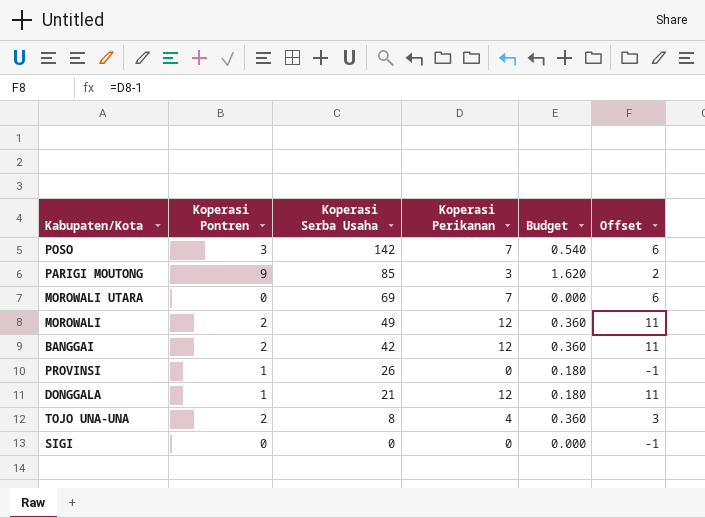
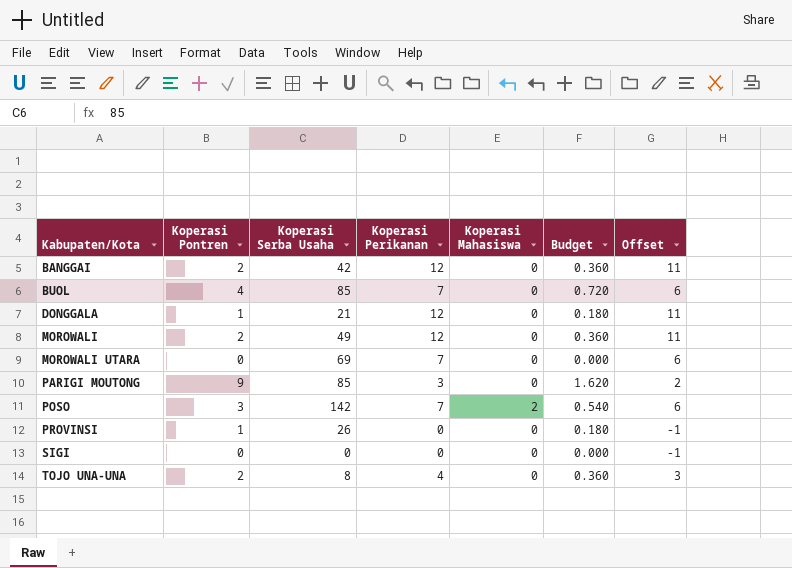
row order: Koperasi Serba Usaha descending -> Kabupaten/Kota ascending
column Koperasi Mahasiswa | position: none -> 5
row BUOL: none -> 4 | 85 | 7 | 0 | 0.720 | 6

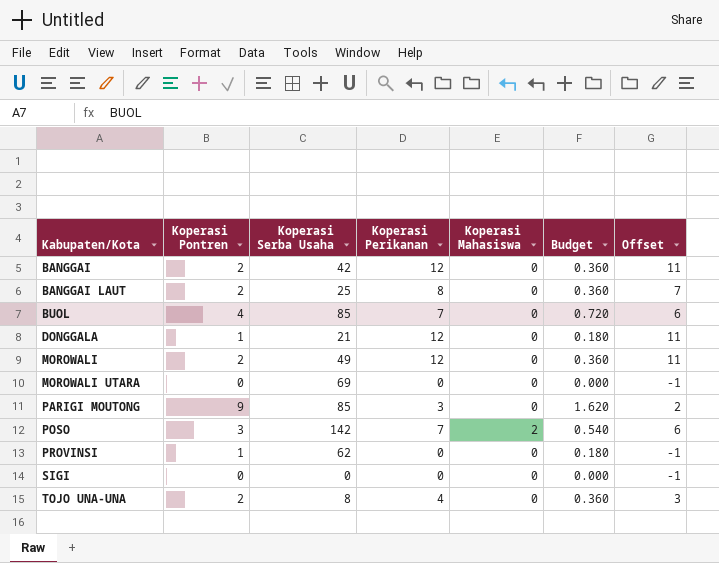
row BANGGAI LAUT: none -> 2 | 25 | 8 | 0 | 0.360 | 7
MOROWALI UTARA | Koperasi Perikanan: 7 -> 0
MOROWALI UTARA | Offset: 6 -> -1
PROVINSI | Koperasi Serba Usaha: 26 -> 62

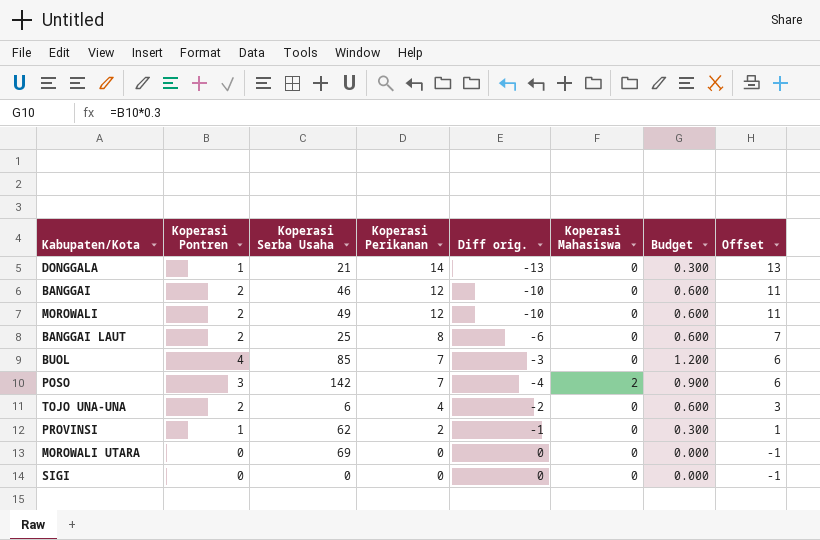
row order: Kabupaten/Kota ascending -> Koperasi Perikanan descending
column Diff orig. | formula: none -> [Koperasi Pontren] - [Koperasi Perikanan]
column Budget | formula: [Koperasi Pontren] * 0.18 -> [Koperasi Pontren] * 0.3
row PARIGI MOUTONG: 9 | 85 | 3 | 0 | 1.620 | 2 -> none
DONGGALA | Koperasi Perikanan: 12 -> 14
DONGGALA | Offset: 11 -> 13
BANGGAI | Koperasi Serba Usaha: 42 -> 46
TOJO UNA-UNA | Koperasi Serba Usaha: 8 -> 6
PROVINSI | Koperasi Perikanan: 0 -> 2
PROVINSI | Offset: -1 -> 1

